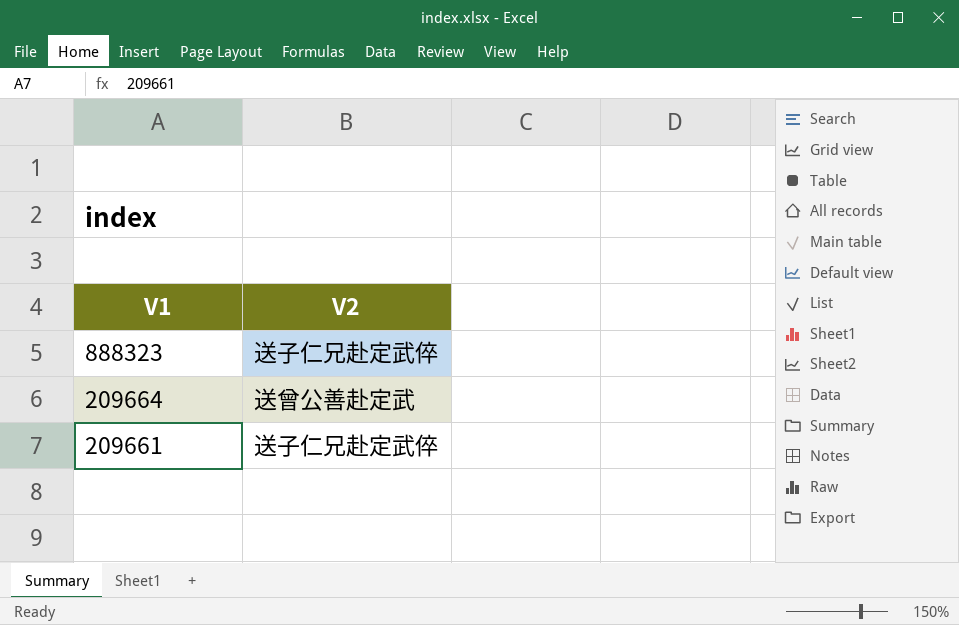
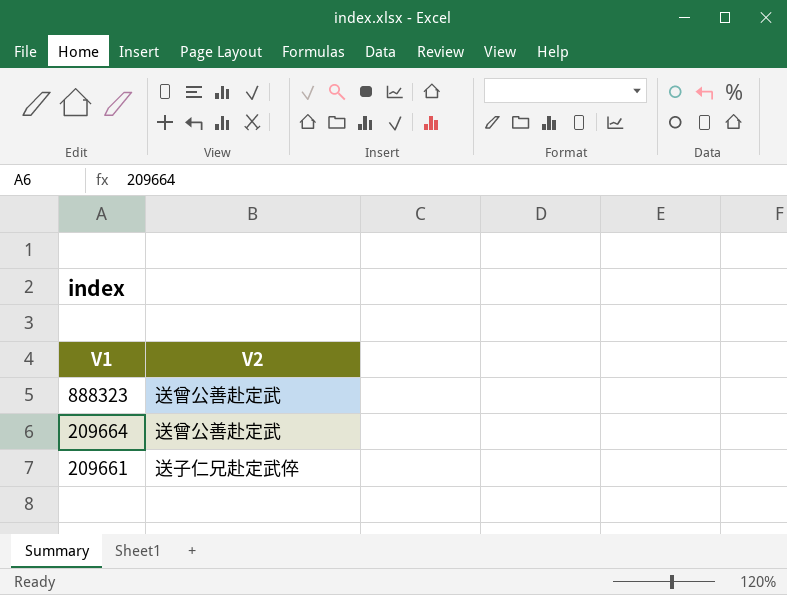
888323 | V2: 送子仁兄赴定武倅 -> 送曾公善赴定武

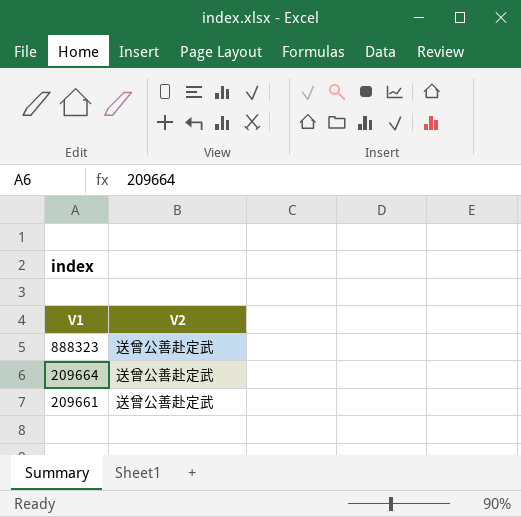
209661 | V2: 送子仁兄赴定武倅 -> 送曾公善赴定武

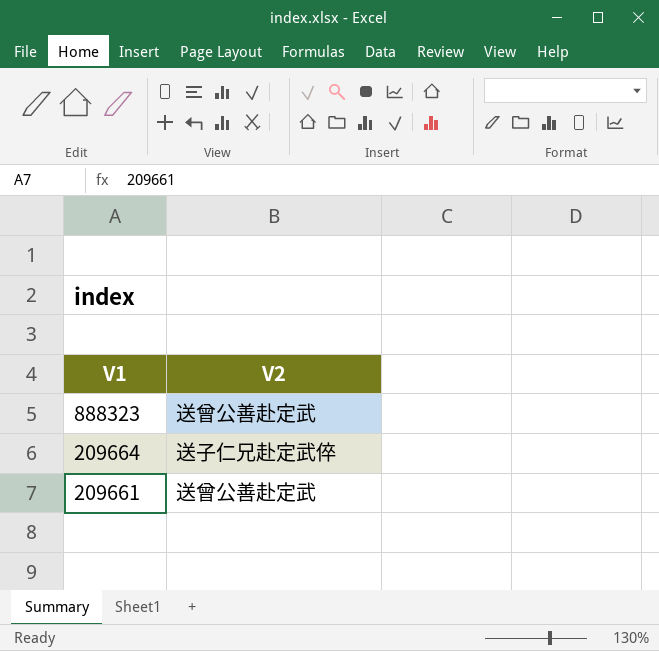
209664 | V2: 送曾公善赴定武 -> 送子仁兄赴定武倅

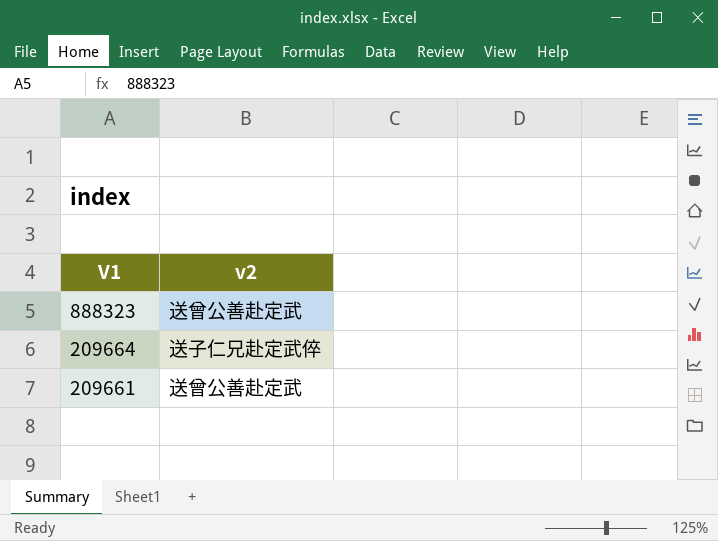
column name: V2 -> v2

